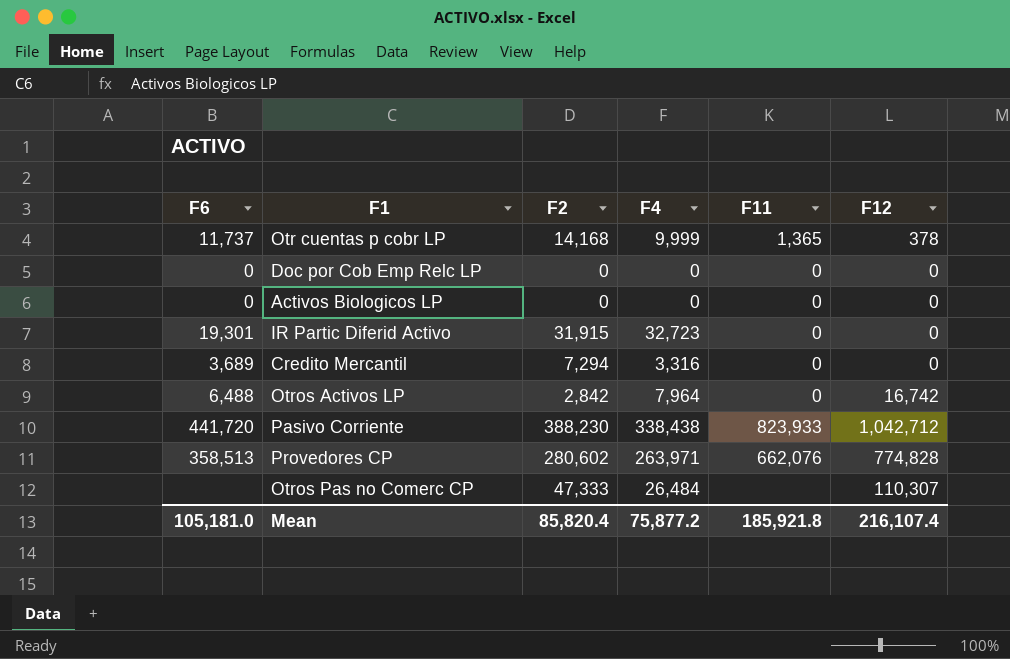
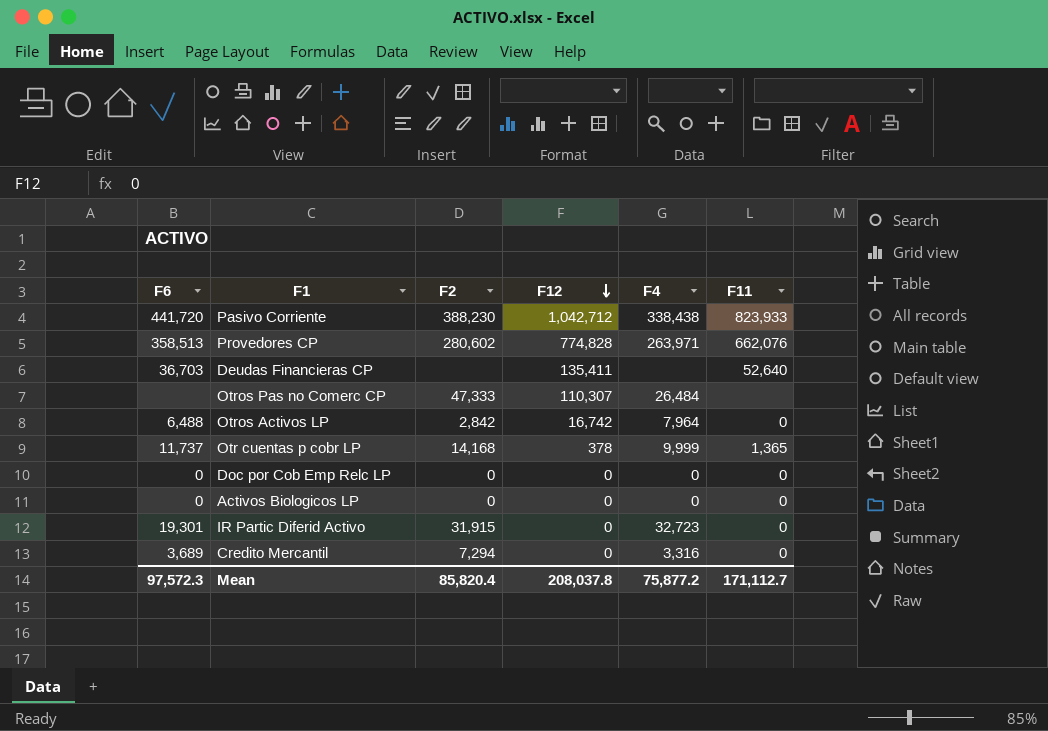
row order: none -> F12 descending
column F12 | position: 6 -> 4
row Deudas Financieras CP: none -> 36,703 | none | 135,411 | none | 52,640
Mean | F6: 105,181.0 -> 97,572.3
Mean | F12: 216,107.4 -> 208,037.8
Mean | F11: 185,921.8 -> 171,112.7

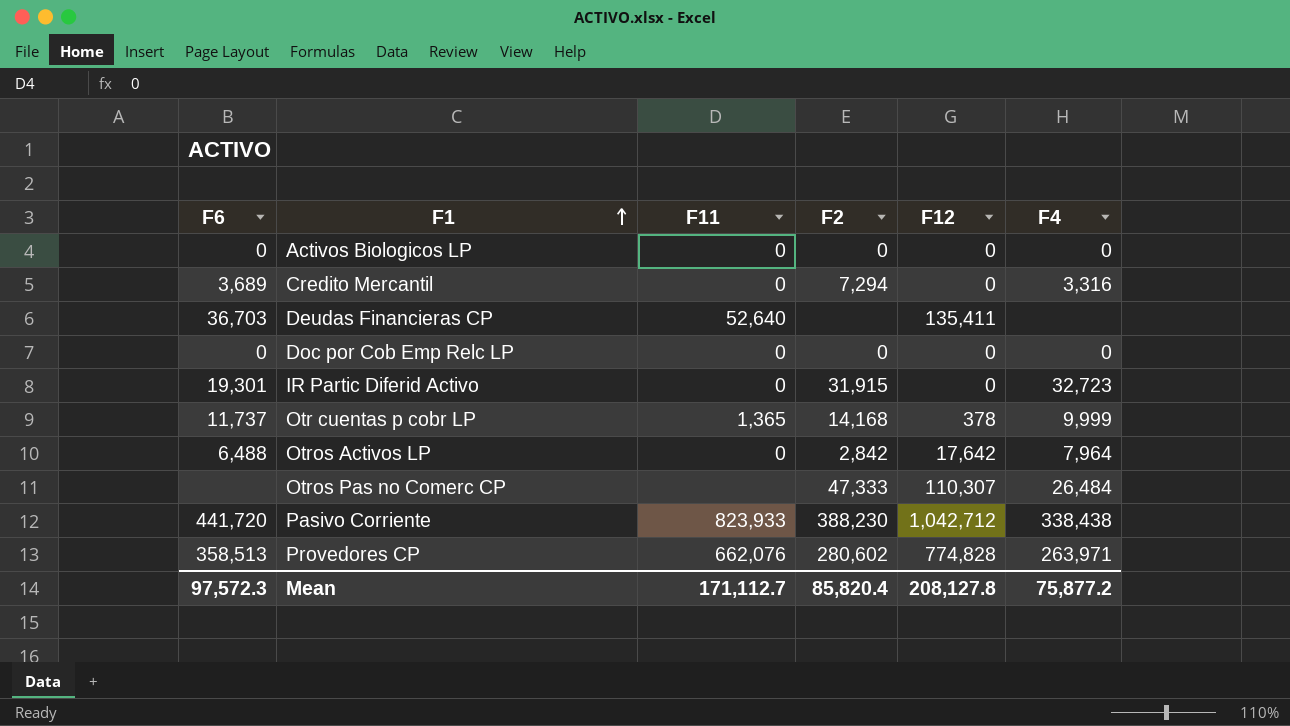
row order: F12 descending -> F1 ascending
column F11 | position: 6 -> 3
Otros Activos LP | F12: 16,742 -> 17,642
Mean | F12: 208,037.8 -> 208,127.8

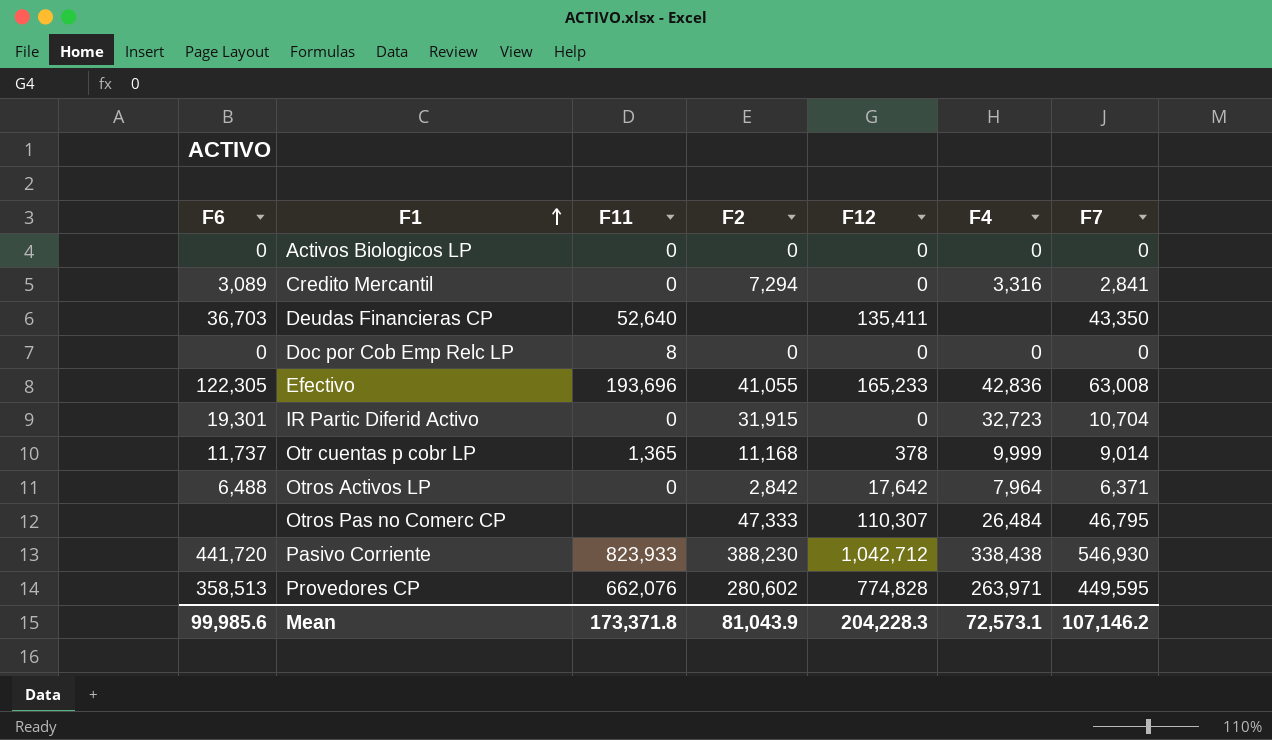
column F7 | position: none -> 7
Credito Mercantil | F6: 3,689 -> 3,089
Doc por Cob Emp Relc LP | F11: 0 -> 8
row Efectivo: none -> 122,305 | 193,696 | 41,055 | 165,233 | 42,836 | 63,008
Otr cuentas p cobr LP | F2: 14,168 -> 11,168
Mean | F6: 97,572.3 -> 99,985.6
Mean | F11: 171,112.7 -> 173,371.8
Mean | F2: 85,820.4 -> 81,043.9
Mean | F12: 208,127.8 -> 204,228.3
Mean | F4: 75,877.2 -> 72,573.1

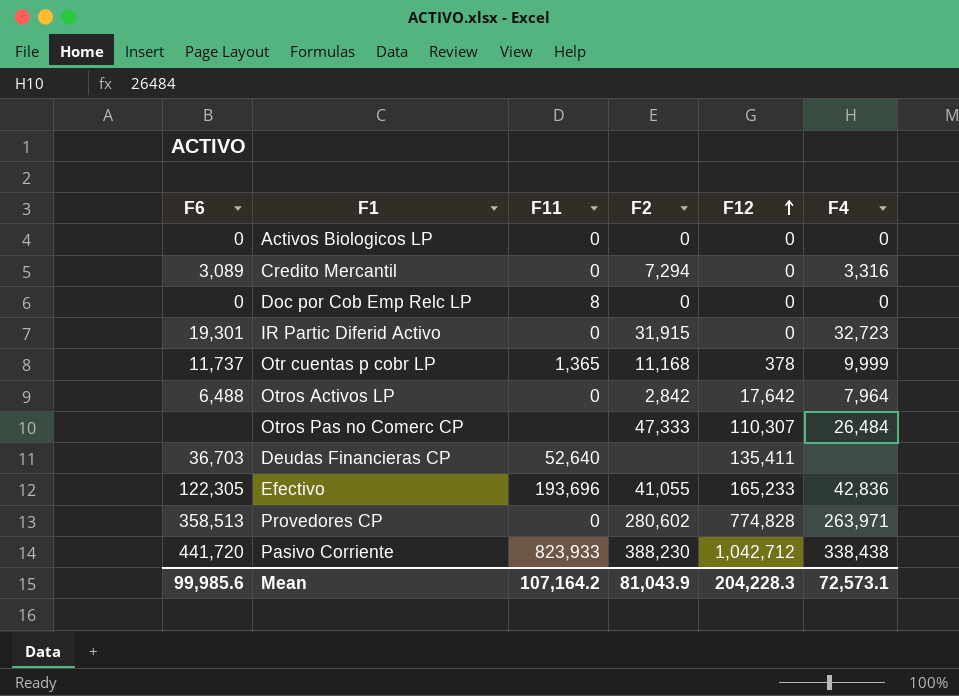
row order: F1 ascending -> F12 ascending
column F7 | position: 7 -> none
Provedores CP | F11: 662,076 -> 0
Mean | F11: 173,371.8 -> 107,164.2

